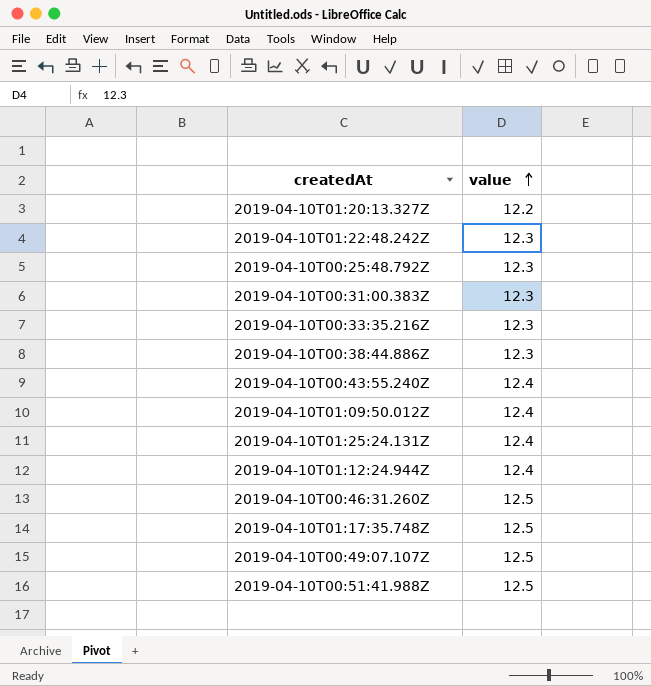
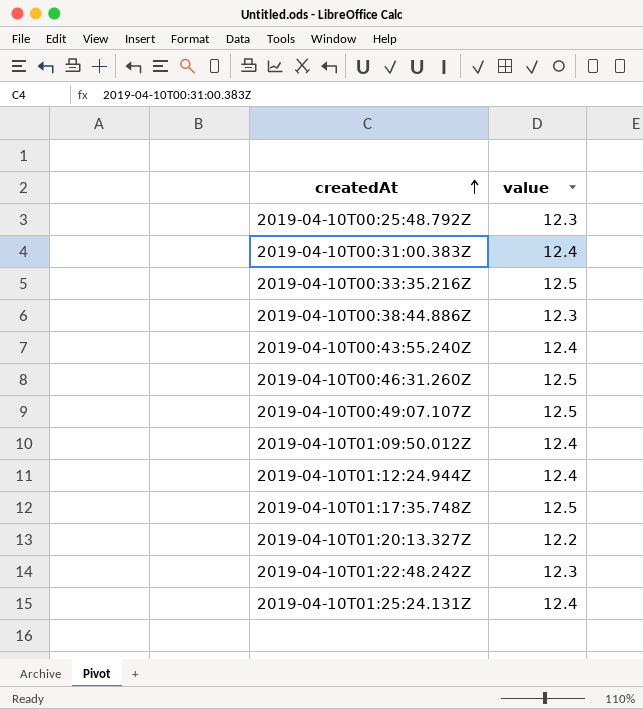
row order: value ascending -> createdAt ascending
row 2019-04-10T00:51:41.988Z: 12.5 -> none
2019-04-10T00:31:00.383Z | value: 12.3 -> 12.4
2019-04-10T00:33:35.216Z | value: 12.3 -> 12.5

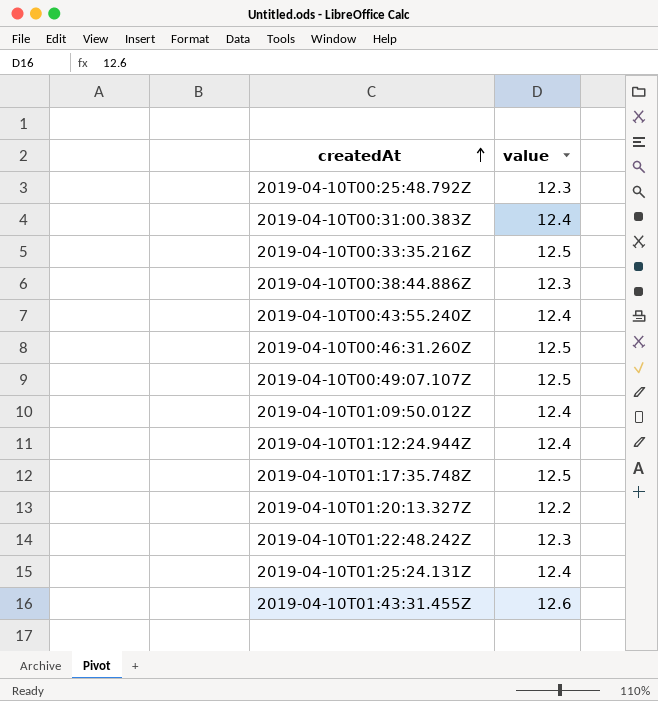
row 2019-04-10T01:43:31.455Z: none -> 12.6

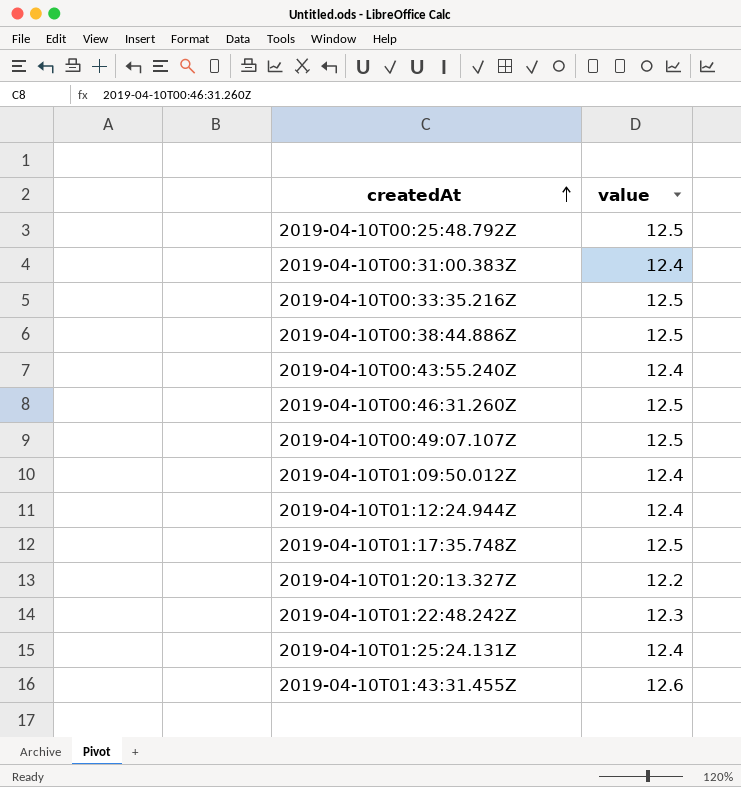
2019-04-10T00:25:48.792Z | value: 12.3 -> 12.5
2019-04-10T00:38:44.886Z | value: 12.3 -> 12.5

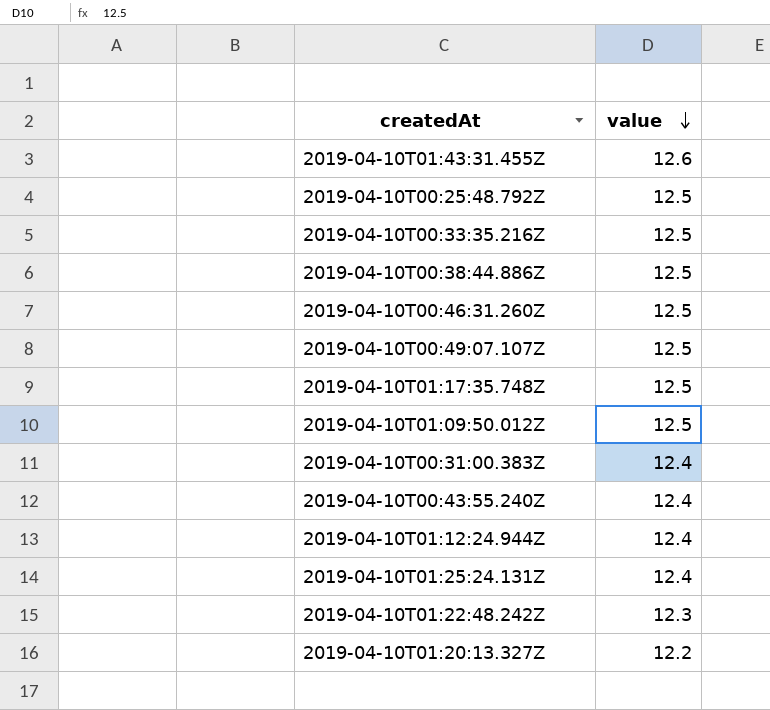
row order: createdAt ascending -> value descending
2019-04-10T01:09:50.012Z | value: 12.4 -> 12.5

